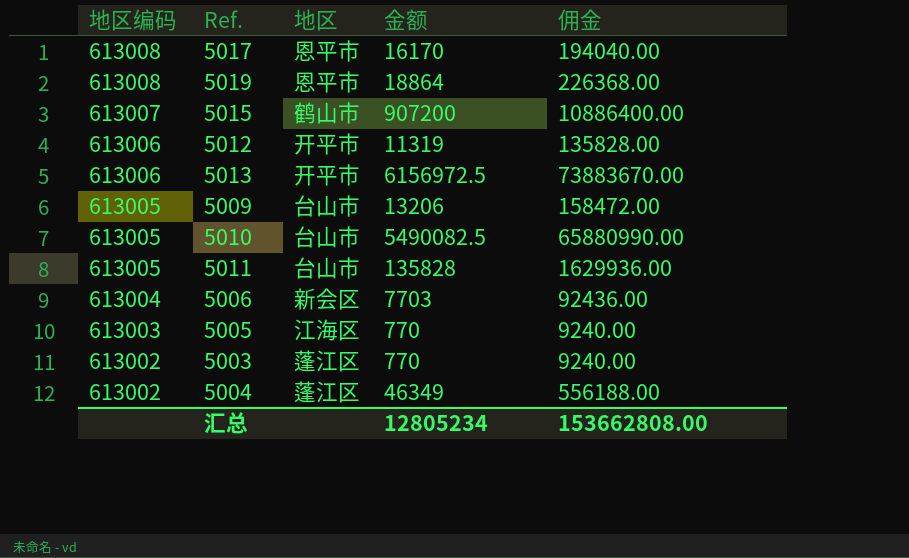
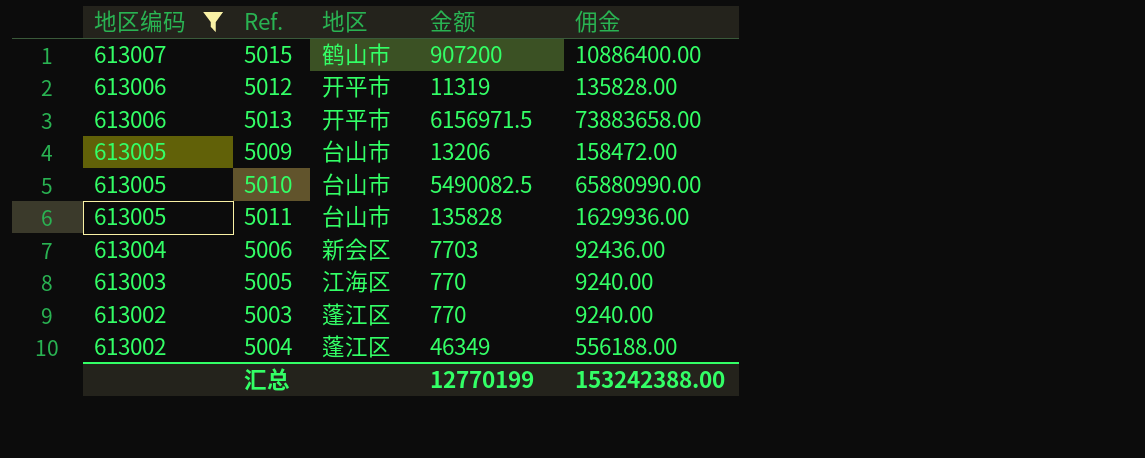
filter: none -> 地区编码 != 613008
5013 | 金额: 6156972.5 -> 6156971.5
5013 | 佣金: 73883670.00 -> 73883658.00
汇总 | 金额: 12805234 -> 12770199
汇总 | 佣金: 153662808.00 -> 153242388.00

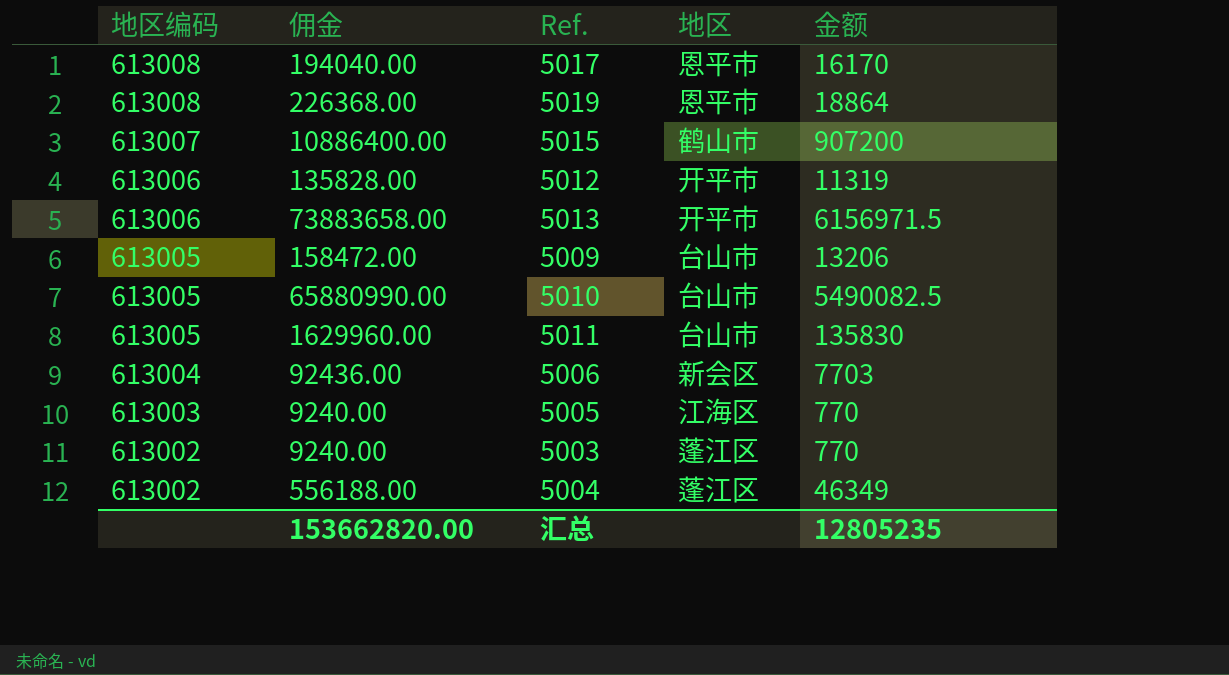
filter: 地区编码 != 613008 -> none
column 佣金 | position: 5 -> 2
5011 | 佣金: 1629936.00 -> 1629960.00
5011 | 金额: 135828 -> 135830
汇总 | 佣金: 153242388.00 -> 153662820.00
汇总 | 金额: 12770199 -> 12805235

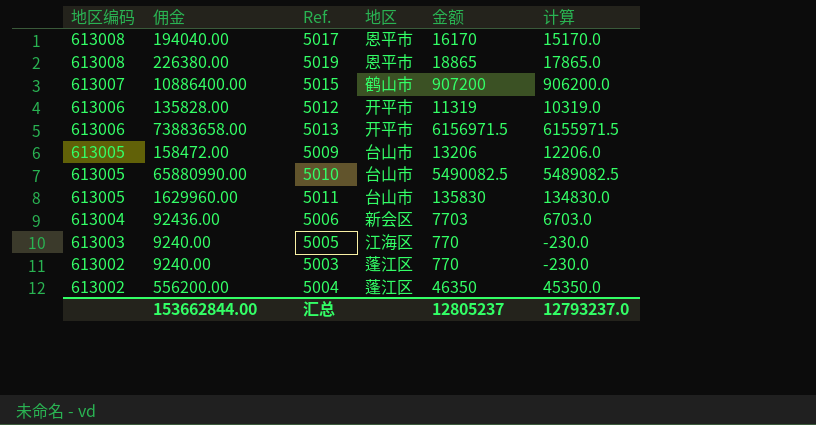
column 计算 | formula: none -> [金额] - 1000
5019 | 佣金: 226368.00 -> 226380.00
5019 | 金额: 18864 -> 18865
5004 | 佣金: 556188.00 -> 556200.00
5004 | 金额: 46349 -> 46350
汇总 | 佣金: 153662820.00 -> 153662844.00
汇总 | 金额: 12805235 -> 12805237

